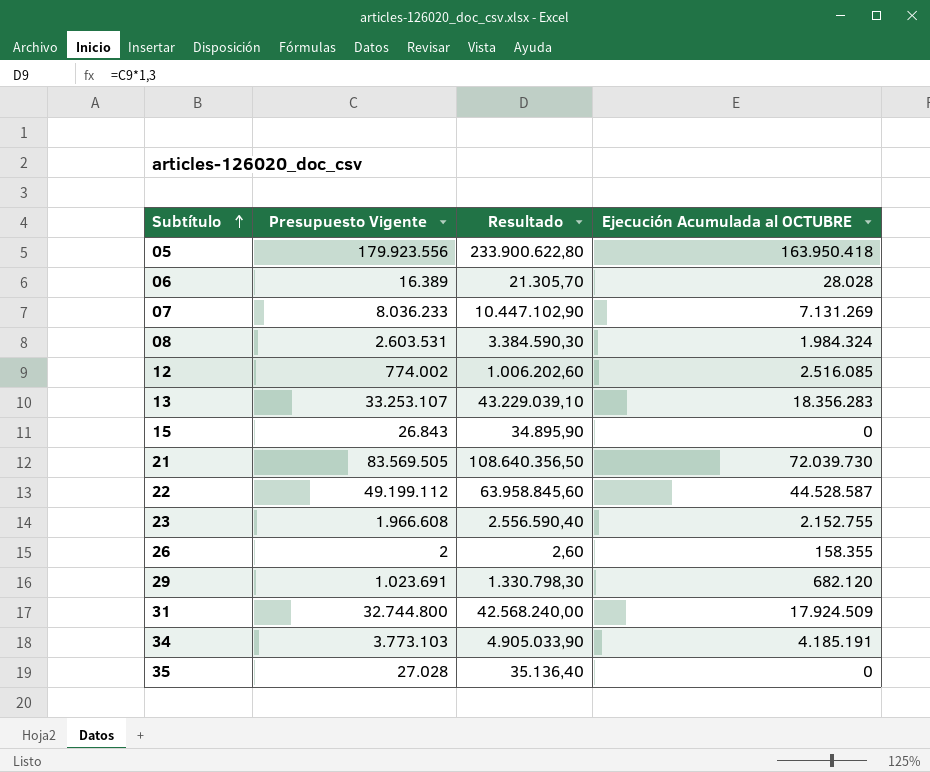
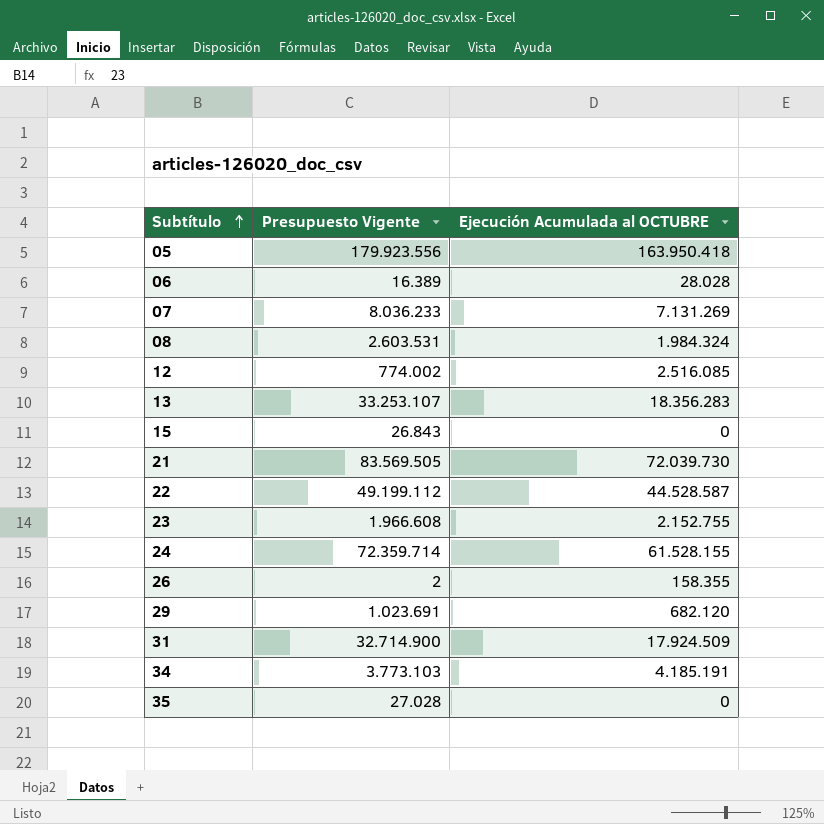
column Resultado | formula: [Presupuesto Vigente] * 1,3 -> none
row 24: none -> 72.359.714 | 61.528.155
31 | Presupuesto Vigente: 32.744.800 -> 32.714.900

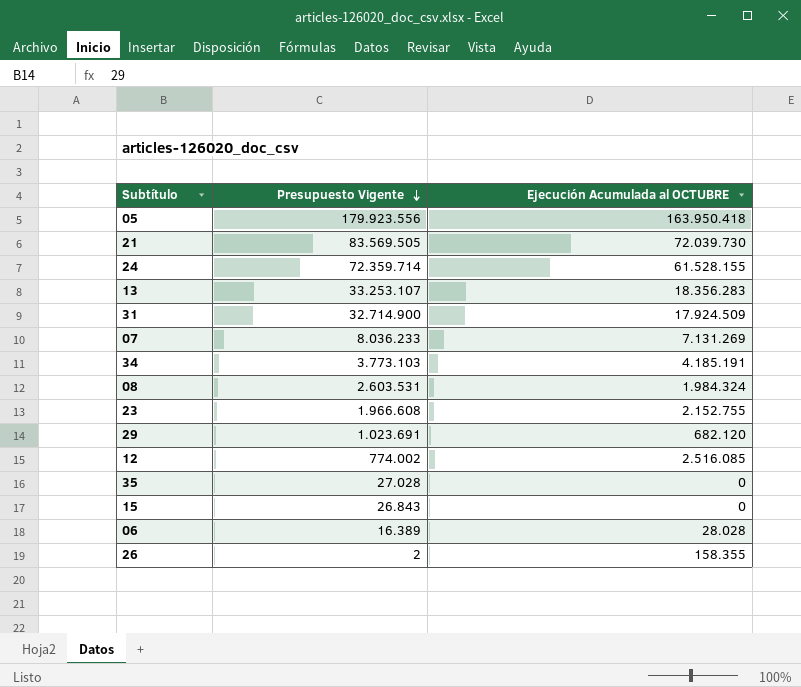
row order: Subtítulo ascending -> Presupuesto Vigente descending
row 22: 49.199.112 | 44.528.587 -> none

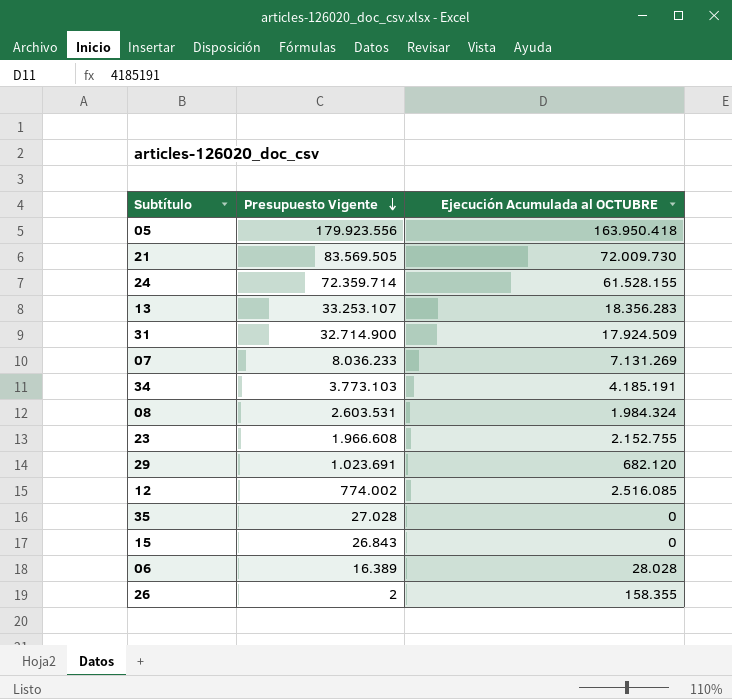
21 | Ejecución Acumulada al OCTUBRE: 72.039.730 -> 72.009.730

